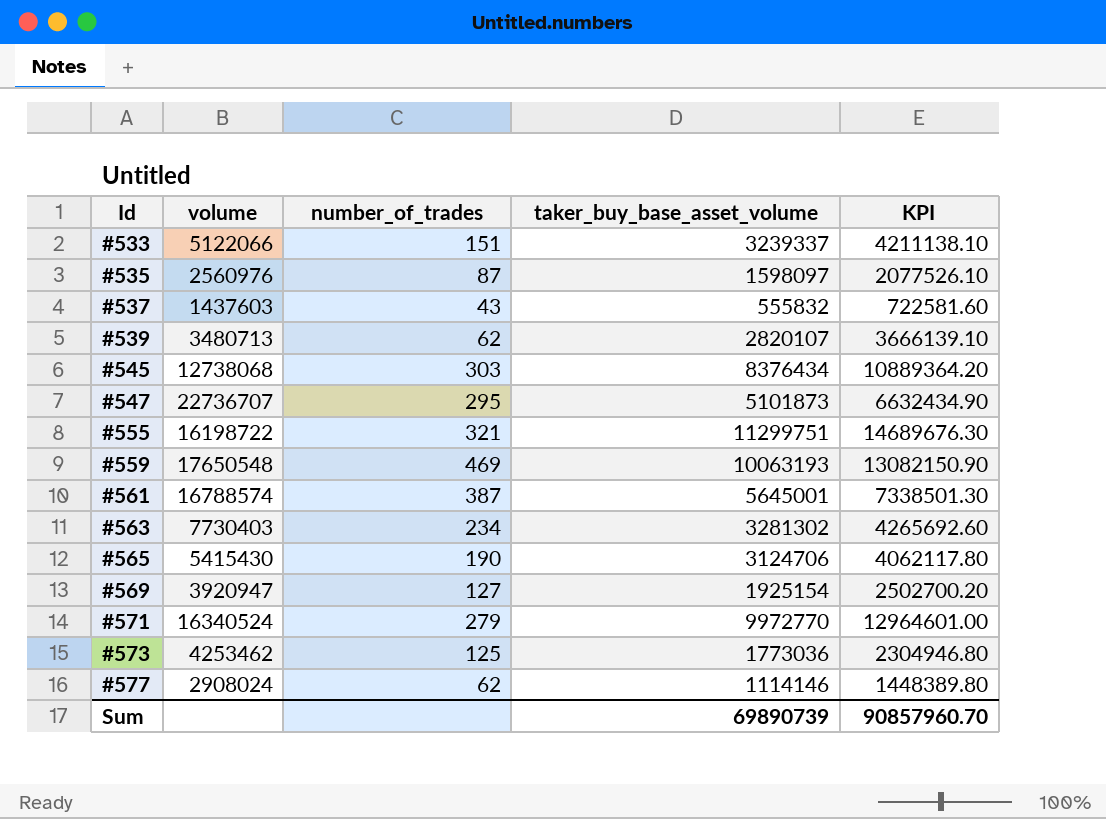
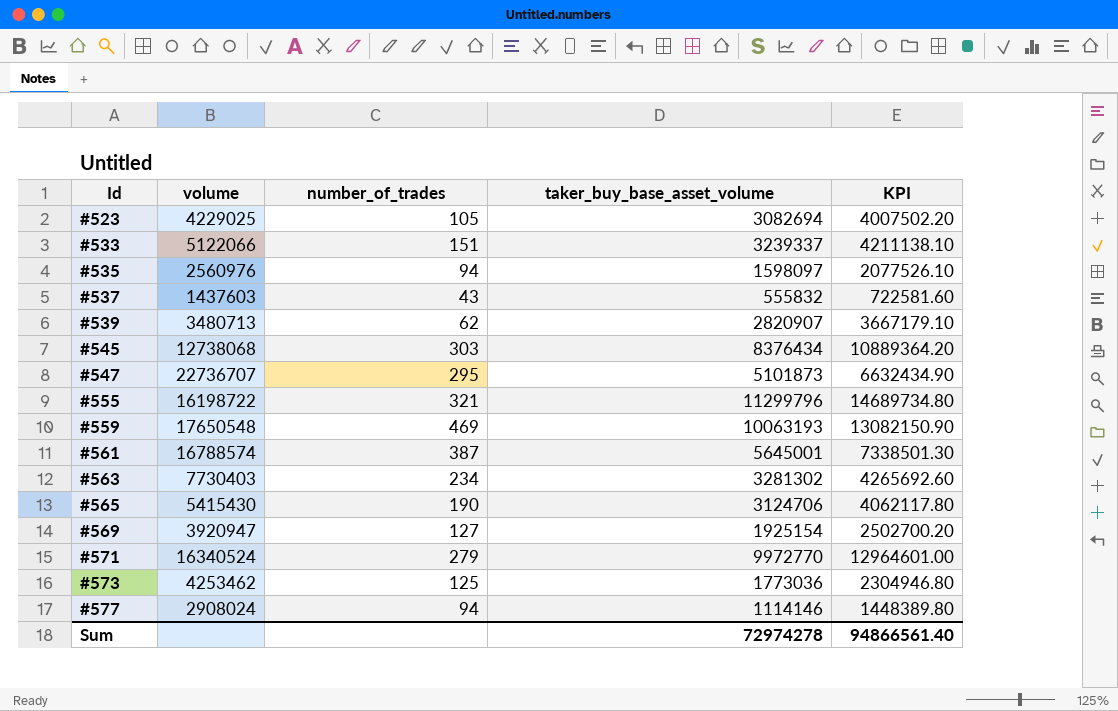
row #523: none -> 4229025 | 105 | 3082694 | 4007502.20
#535 | number_of_trades: 87 -> 94
#539 | taker_buy_base_asset_volume: 2820107 -> 2820907
#539 | KPI: 3666139.10 -> 3667179.10
#555 | taker_buy_base_asset_volume: 11299751 -> 11299796
#555 | KPI: 14689676.30 -> 14689734.80
#577 | number_of_trades: 62 -> 94
Sum | taker_buy_base_asset_volume: 69890739 -> 72974278
Sum | KPI: 90857960.70 -> 94866561.40

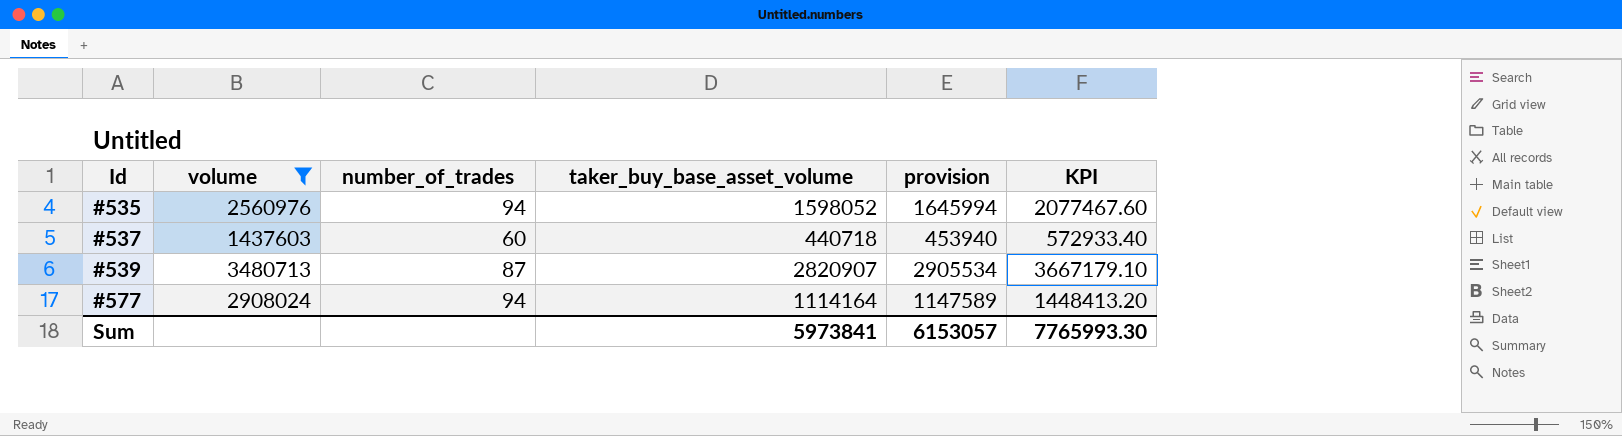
filter: none -> volume <= 3480713
column provision | formula: none -> [taker_buy_base_asset_volume] * 1.03
#535 | taker_buy_base_asset_volume: 1598097 -> 1598052
#535 | KPI: 2077526.10 -> 2077467.60
#537 | number_of_trades: 43 -> 60
#537 | taker_buy_base_asset_volume: 555832 -> 440718
#537 | KPI: 722581.60 -> 572933.40
#539 | number_of_trades: 62 -> 87
#577 | taker_buy_base_asset_volume: 1114146 -> 1114164
#577 | KPI: 1448389.80 -> 1448413.20
Sum | taker_buy_base_asset_volume: 72974278 -> 5973841
Sum | KPI: 94866561.40 -> 7765993.30

